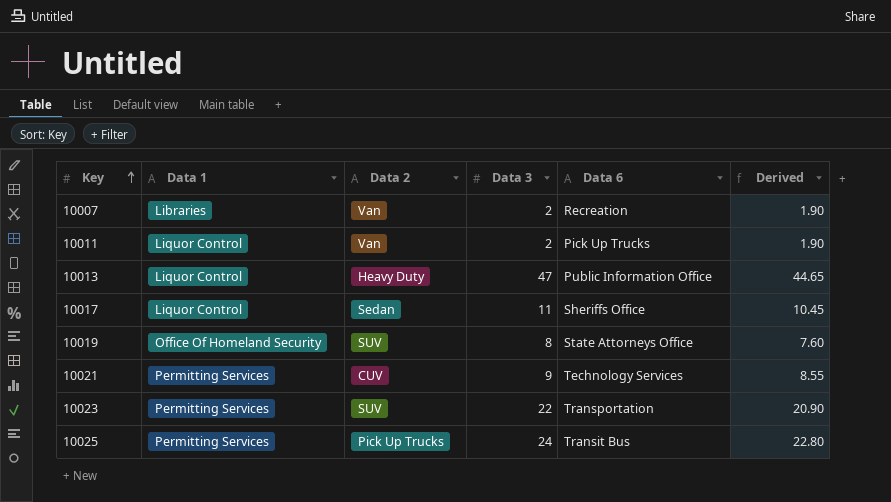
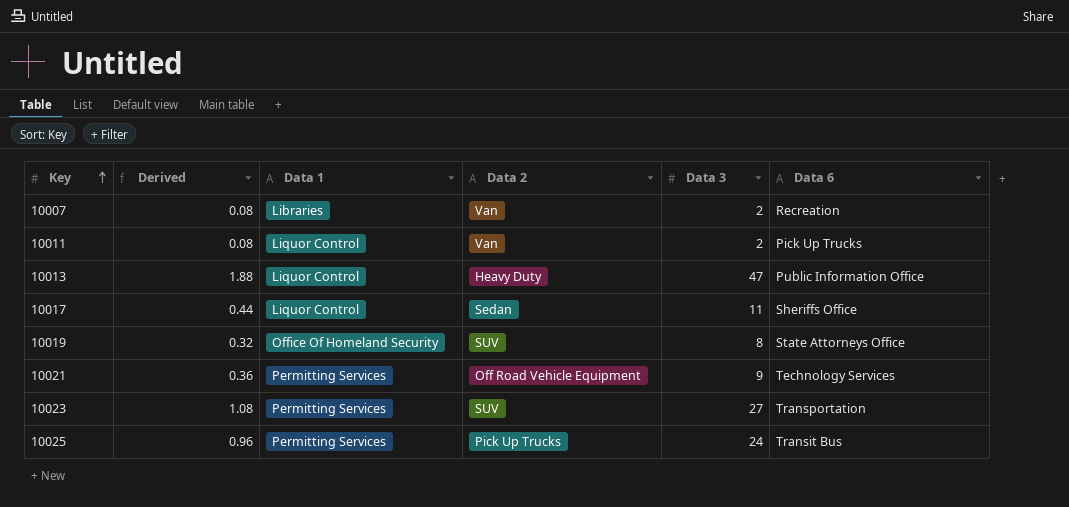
column Derived | formula: [Data 3] * 0.95 -> [Data 3] * 0.04
column Derived | position: 6 -> 2
10021 | Data 2: CUV -> Off Road Vehicle Equipment
10023 | Data 3: 22 -> 27

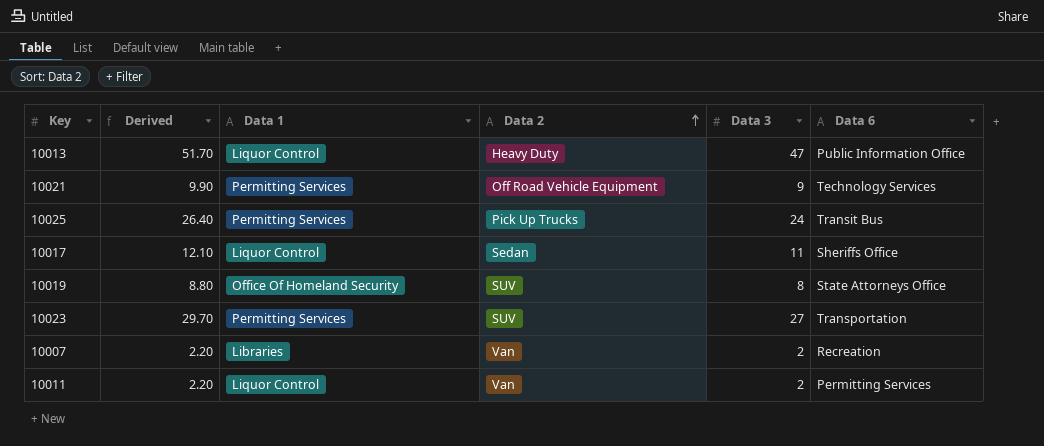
row order: Key ascending -> Data 2 ascending
column Derived | formula: [Data 3] * 0.04 -> [Data 3] * 1.1
10011 | Data 6: Pick Up Trucks -> Permitting Services

